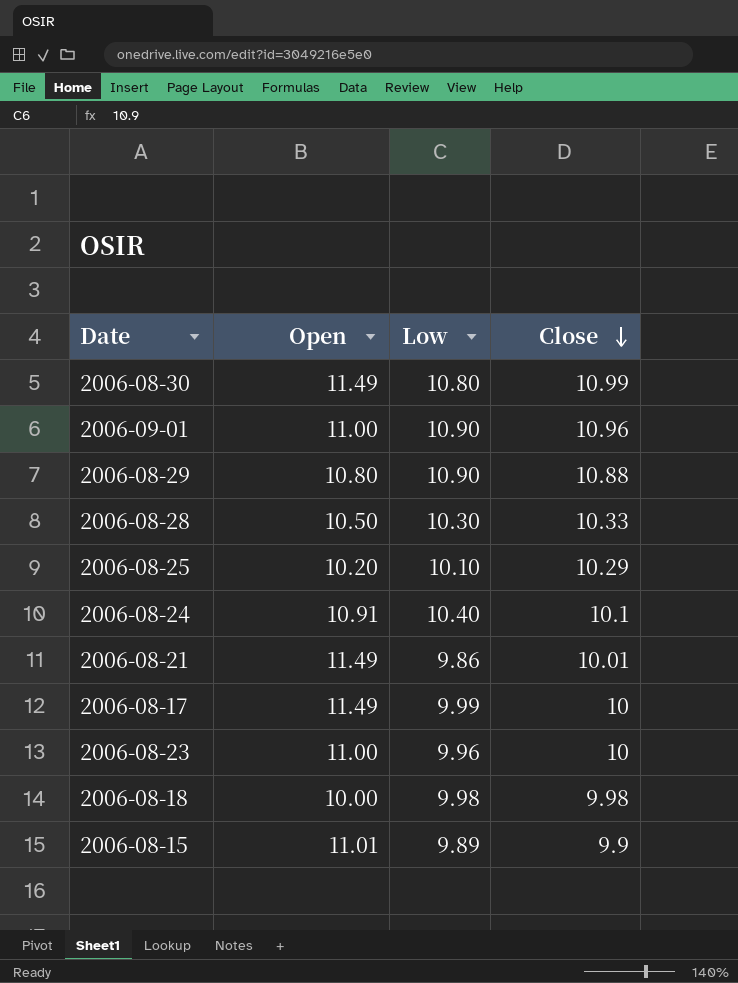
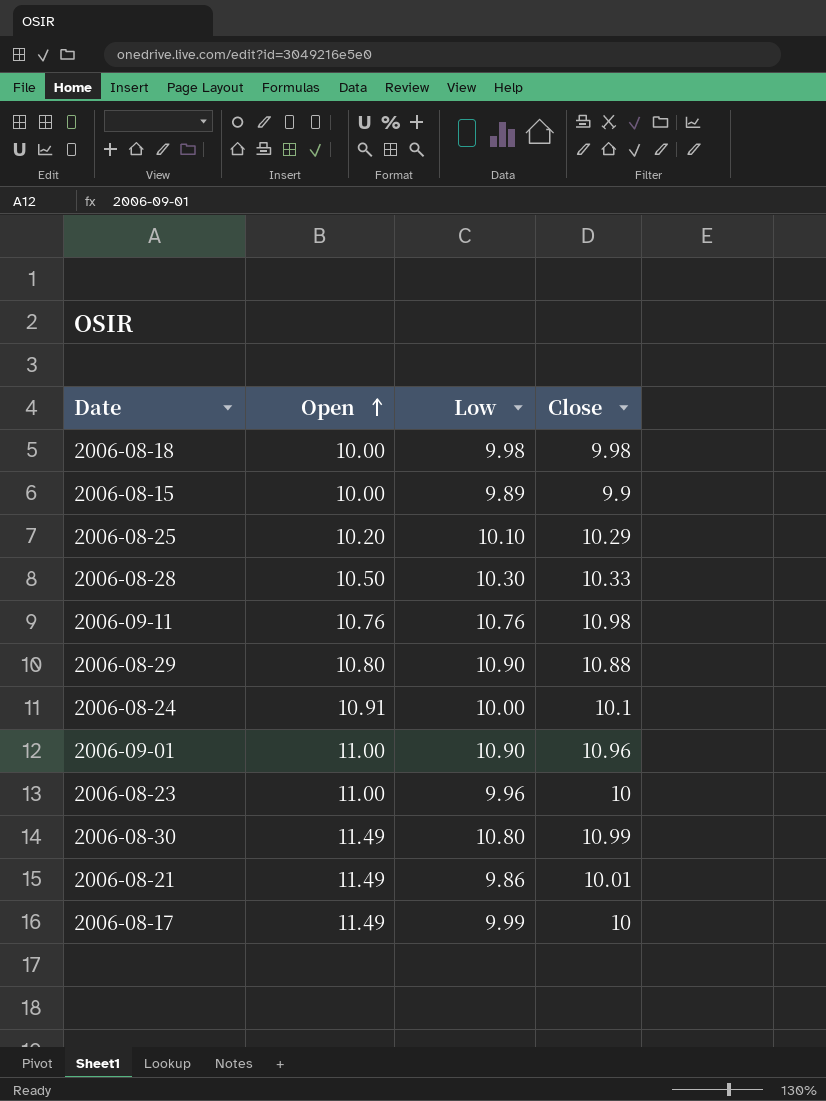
row order: Close descending -> Open ascending
2006-08-15 | Open: 11.01 -> 10.00
row 2006-09-11: none -> 10.76 | 10.76 | 10.98
2006-08-24 | Low: 10.40 -> 10.00

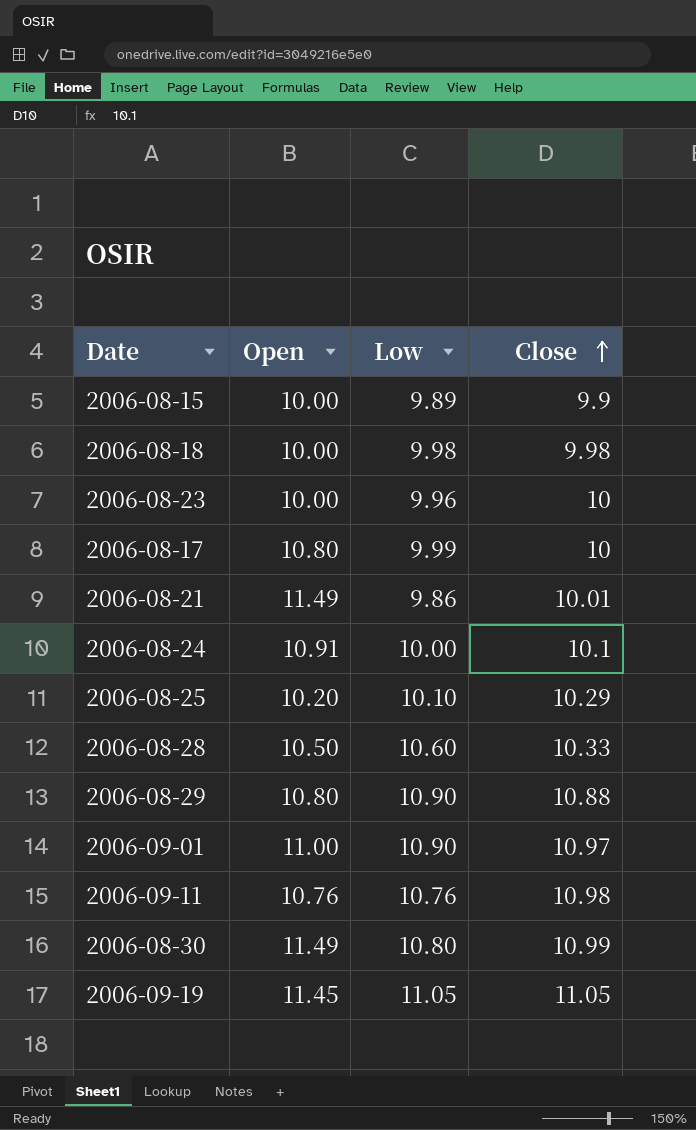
row order: Open ascending -> Close ascending
2006-08-23 | Open: 11.00 -> 10.00
2006-08-17 | Open: 11.49 -> 10.80
2006-08-28 | Low: 10.30 -> 10.60
2006-09-01 | Close: 10.96 -> 10.97
row 2006-09-19: none -> 11.45 | 11.05 | 11.05

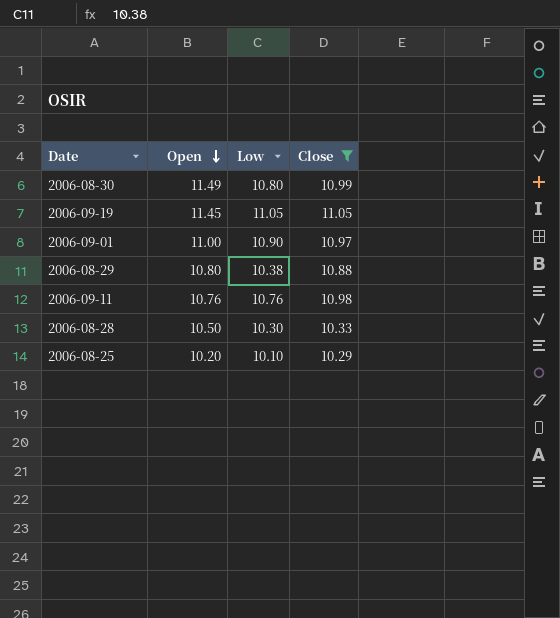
filter: none -> Close >= 10.29
row order: Close ascending -> Open descending
2006-08-29 | Low: 10.90 -> 10.38
2006-08-28 | Low: 10.60 -> 10.30

